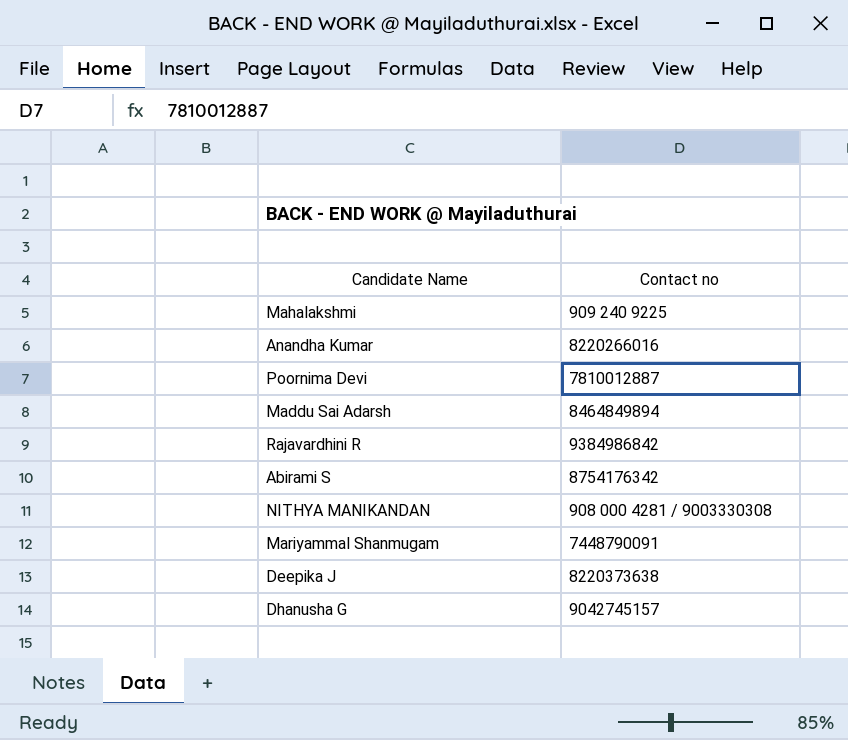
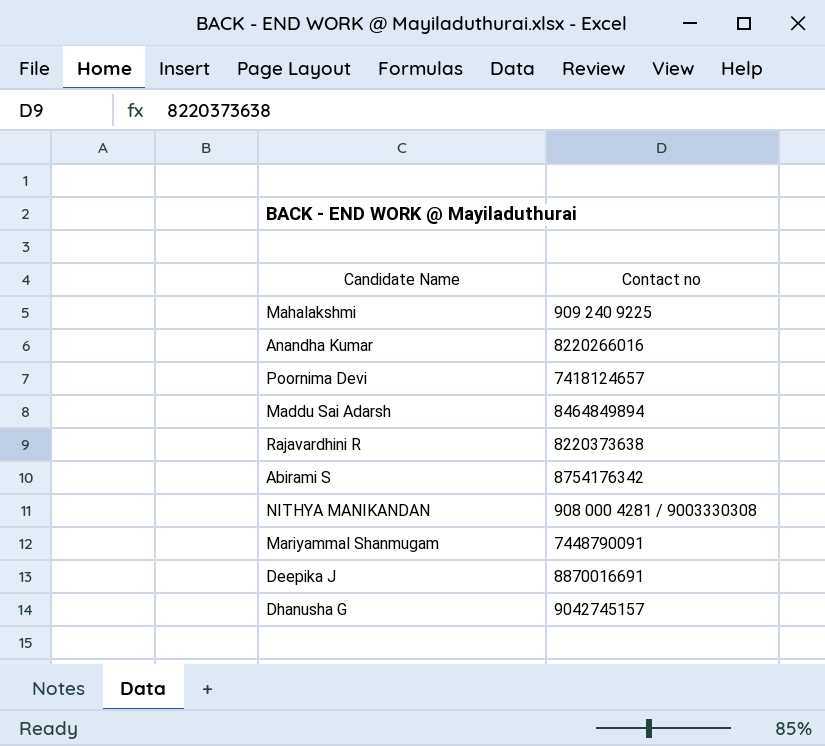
Poornima Devi | Contact no: 7810012887 -> 7418124657
Rajavardhini R | Contact no: 9384986842 -> 8220373638
Deepika J | Contact no: 8220373638 -> 8870016691

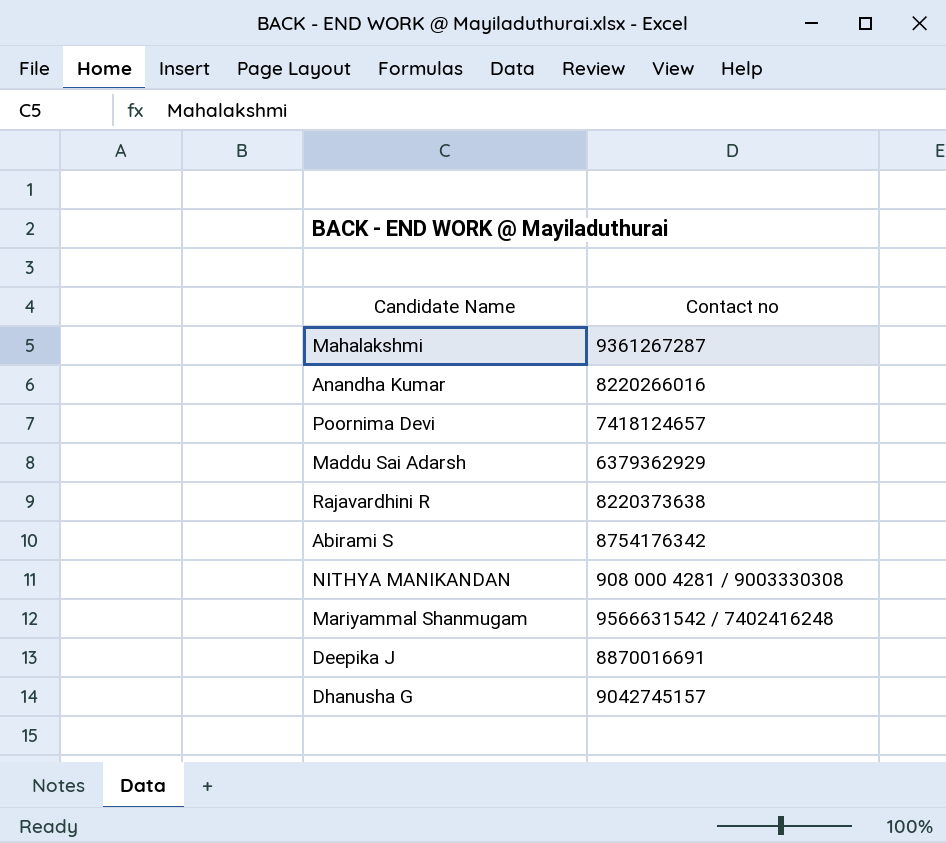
Mahalakshmi | Contact no: 909 240 9225 -> 9361267287
Maddu Sai Adarsh | Contact no: 8464849894 -> 6379362929
Mariyammal Shanmugam | Contact no: 7448790091 -> 9566631542 / 7402416248

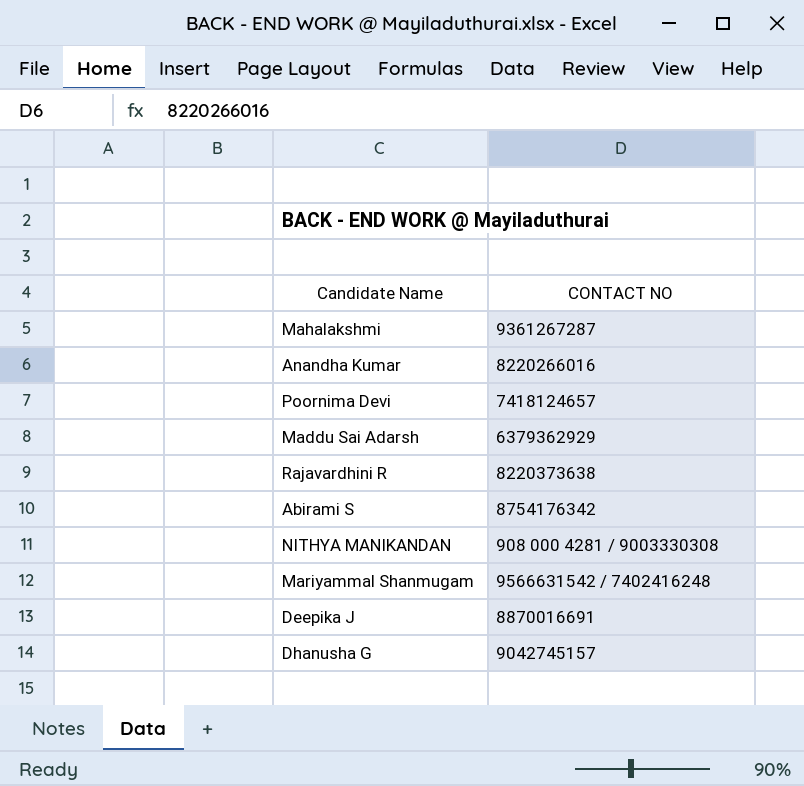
column name: Contact no -> CONTACT NO

